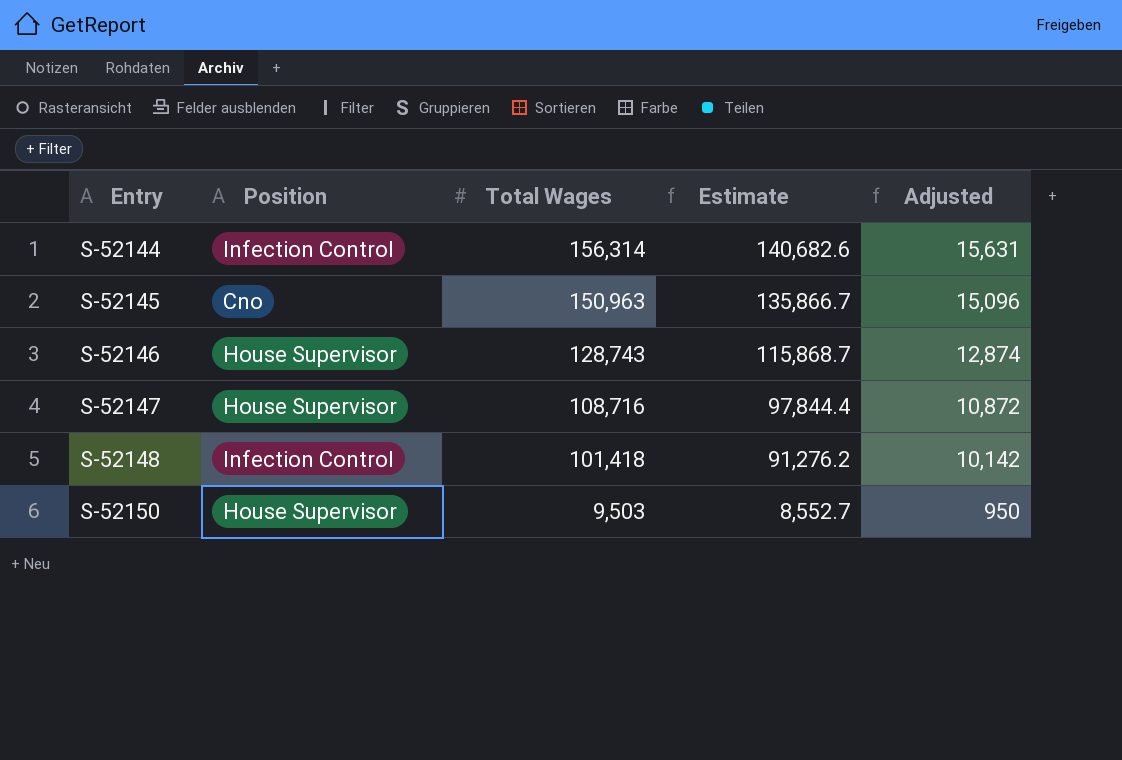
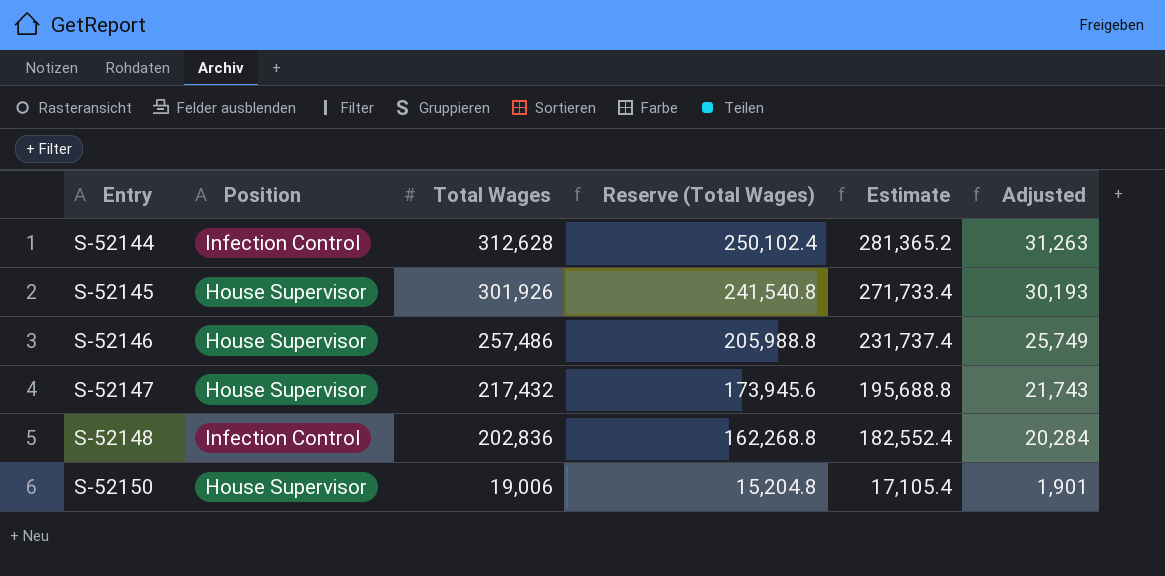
column Reserve (Total Wages) | formula: none -> [Total Wages] * 0.8
S-52144 | Total Wages: 156,314 -> 312,628
S-52144 | Estimate: 140,682.6 -> 281,365.2
S-52144 | Adjusted: 15,631 -> 31,263
S-52145 | Position: Cno -> House Supervisor
S-52145 | Total Wages: 150,963 -> 301,926
S-52145 | Estimate: 135,866.7 -> 271,733.4
S-52145 | Adjusted: 15,096 -> 30,193
S-52146 | Total Wages: 128,743 -> 257,486
S-52146 | Estimate: 115,868.7 -> 231,737.4
S-52146 | Adjusted: 12,874 -> 25,749
S-52147 | Total Wages: 108,716 -> 217,432
S-52147 | Estimate: 97,844.4 -> 195,688.8
S-52147 | Adjusted: 10,872 -> 21,743
S-52148 | Total Wages: 101,418 -> 202,836
S-52148 | Estimate: 91,276.2 -> 182,552.4
S-52148 | Adjusted: 10,142 -> 20,284
S-52150 | Total Wages: 9,503 -> 19,006
S-52150 | Estimate: 8,552.7 -> 17,105.4
S-52150 | Adjusted: 950 -> 1,901

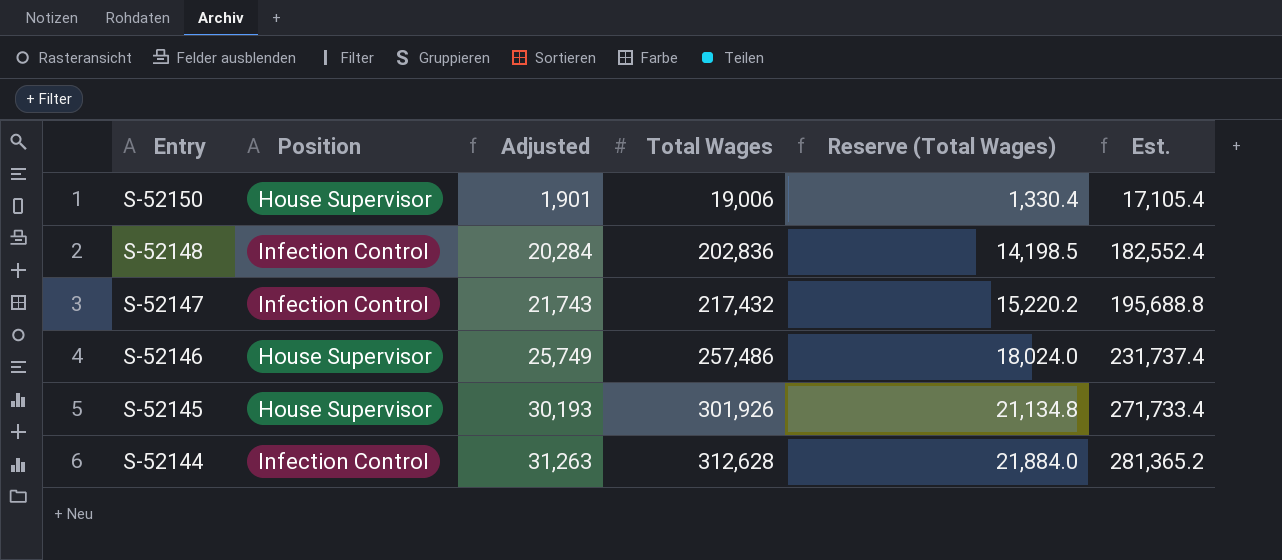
row order: Entry ascending -> Entry descending
column Adjusted | position: 6 -> 3
column Reserve (Total Wages) | formula: [Total Wages] * 0.8 -> [Total Wages] * 0.07
column name: Estimate -> Est.
S-52147 | Position: House Supervisor -> Infection Control

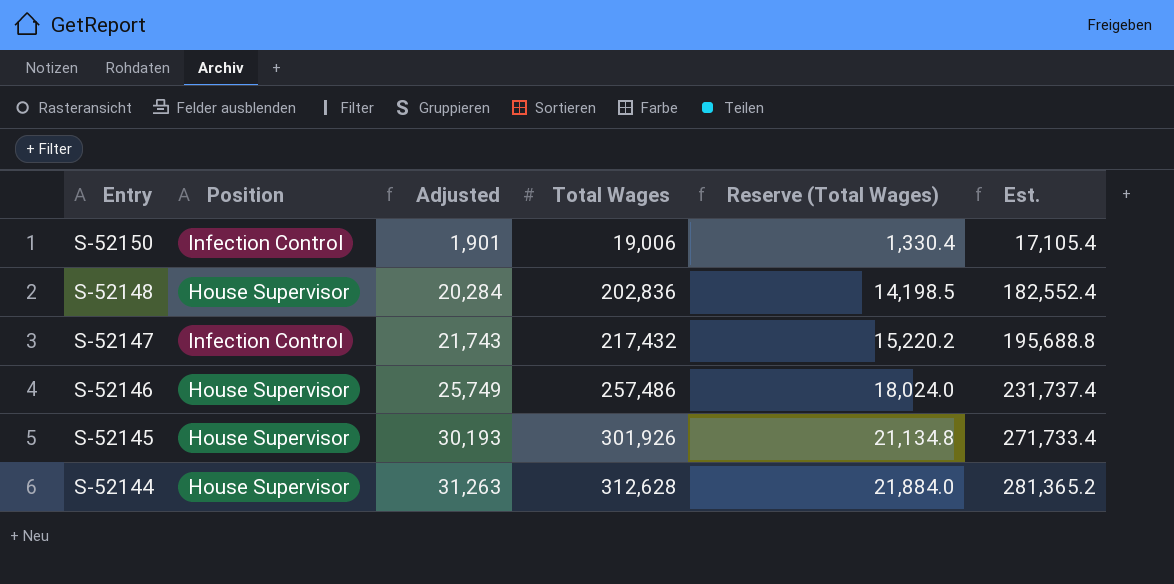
S-52150 | Position: House Supervisor -> Infection Control
S-52148 | Position: Infection Control -> House Supervisor
S-52144 | Position: Infection Control -> House Supervisor

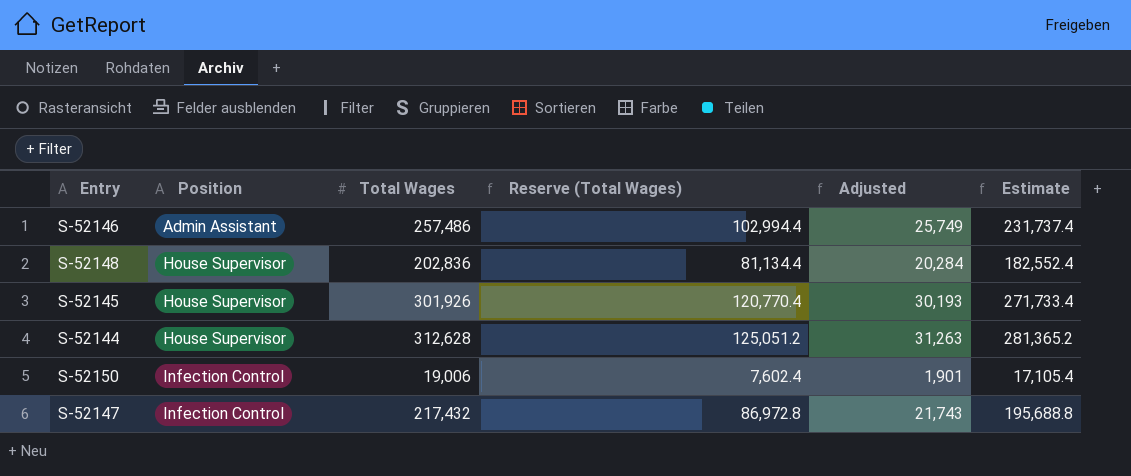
row order: Entry descending -> Position ascending
column Reserve (Total Wages) | formula: [Total Wages] * 0.07 -> [Total Wages] * 0.4
column Adjusted | position: 3 -> 5
column name: Est. -> Estimate
S-52146 | Position: House Supervisor -> Admin Assistant

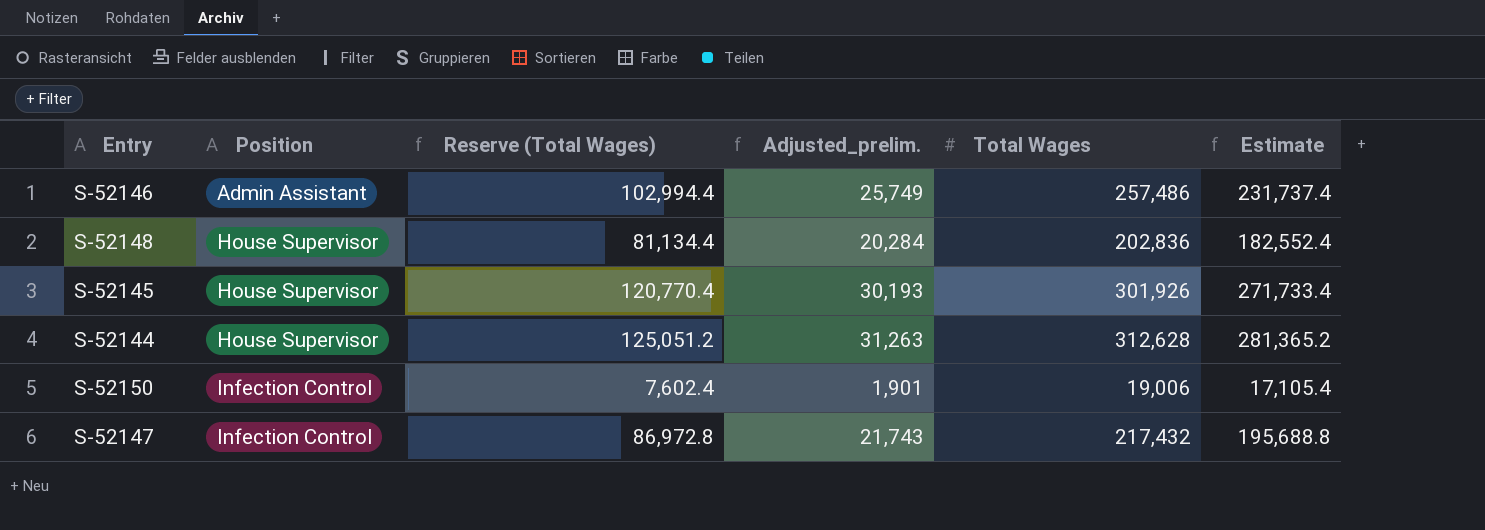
column name: Adjusted -> Adjusted_prelim.
column Total Wages | position: 3 -> 5

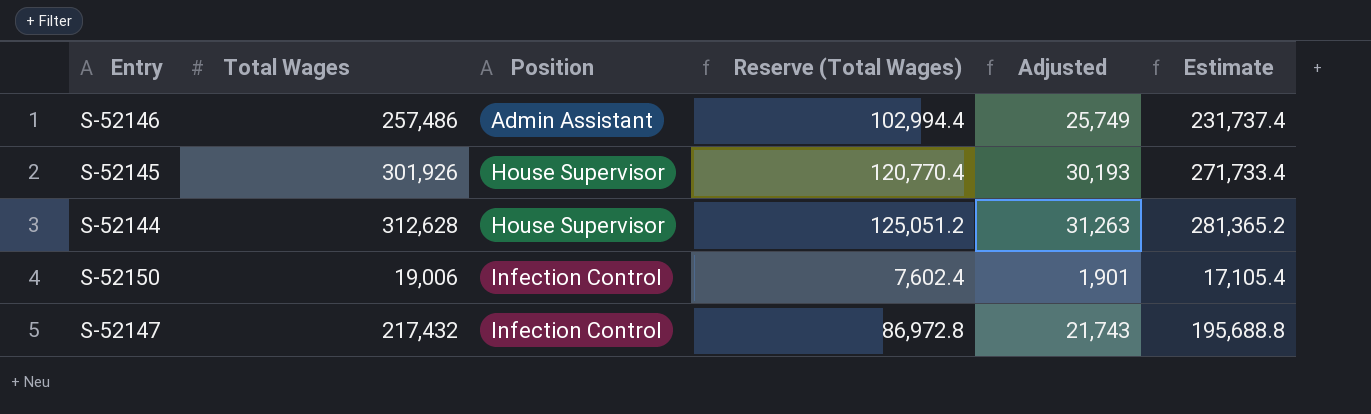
column Total Wages | position: 5 -> 2
column name: Adjusted_prelim. -> Adjusted
row S-52148: House Supervisor | 81,134.4 | 20,284 | 202,836 | 182,552.4 -> none

